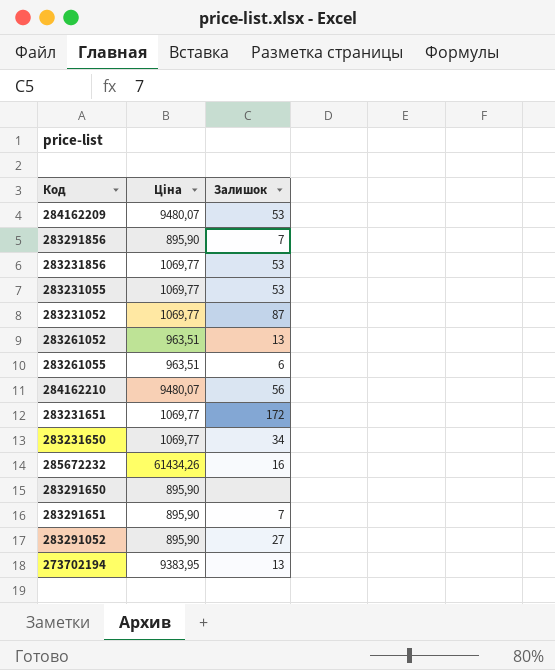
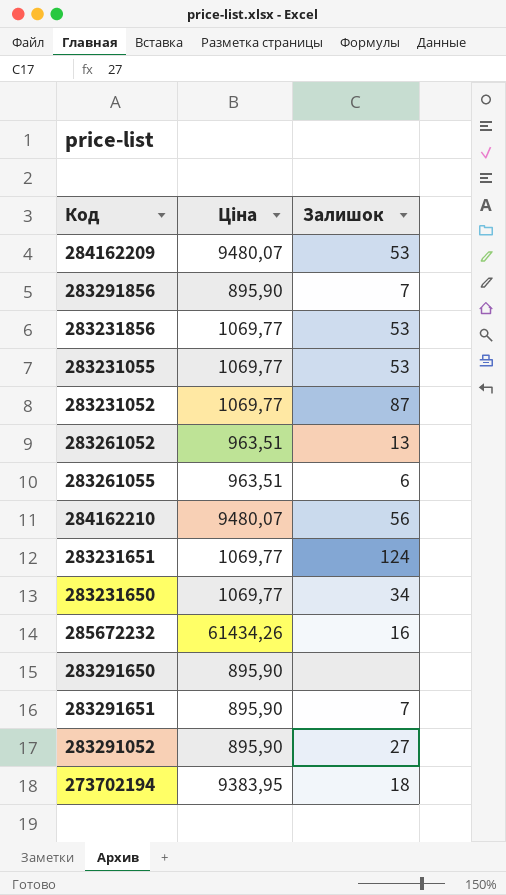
283231651 | Залишок: 172 -> 124
273702194 | Залишок: 13 -> 18

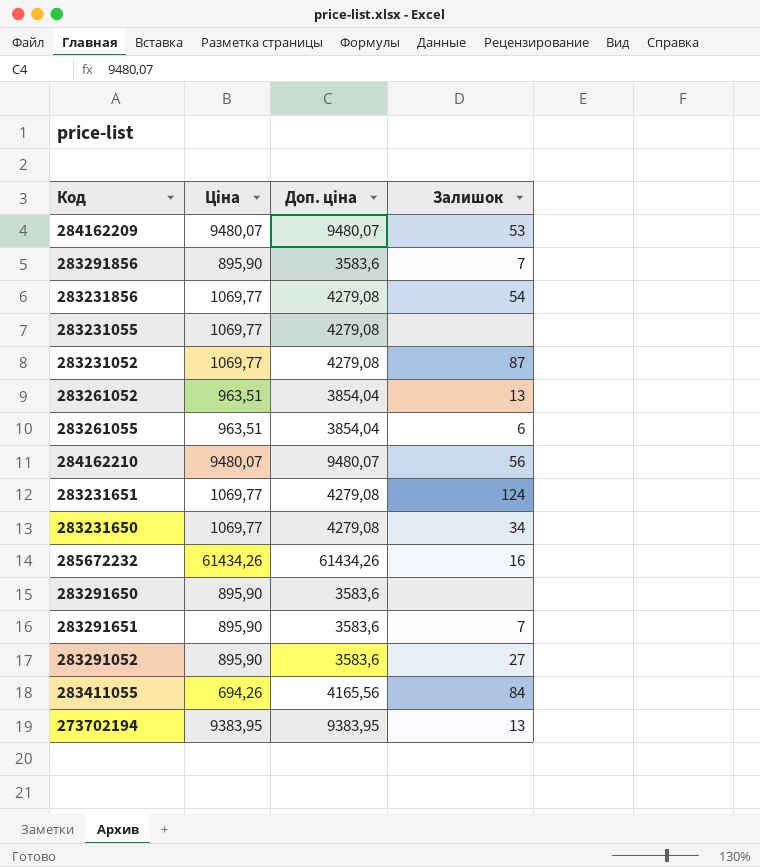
column Доп. ціна | position: none -> 3
283231856 | Залишок: 53 -> 54
283231055 | Залишок: 53 -> none
row 283411055: none -> 694,26 | 4165,56 | 84
273702194 | Залишок: 18 -> 13

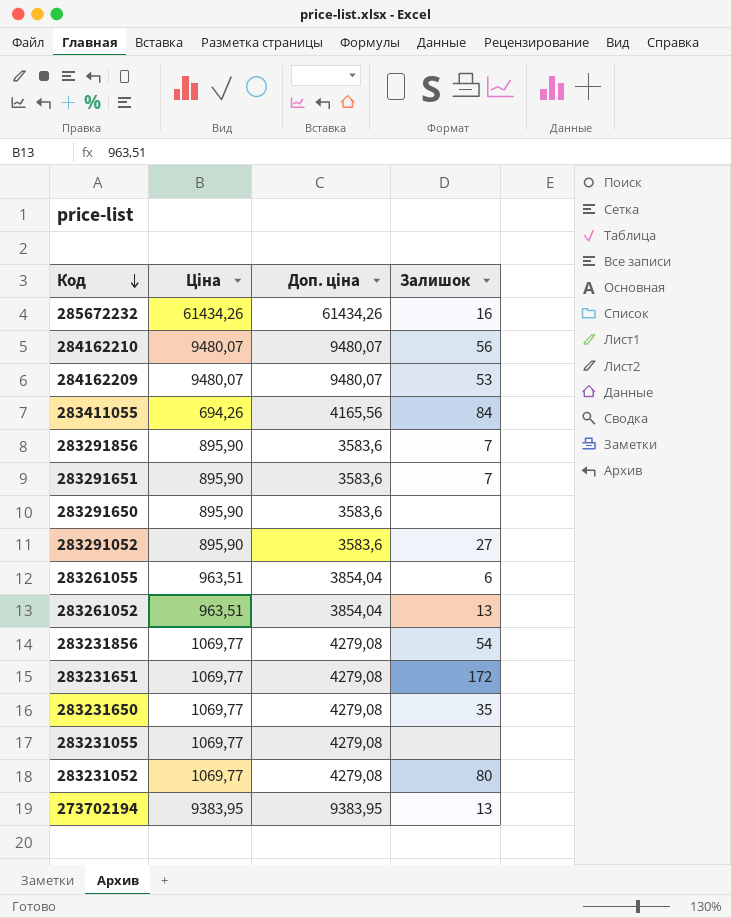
row order: none -> Код descending
283231651 | Залишок: 124 -> 172
283231650 | Залишок: 34 -> 35
283231052 | Залишок: 87 -> 80

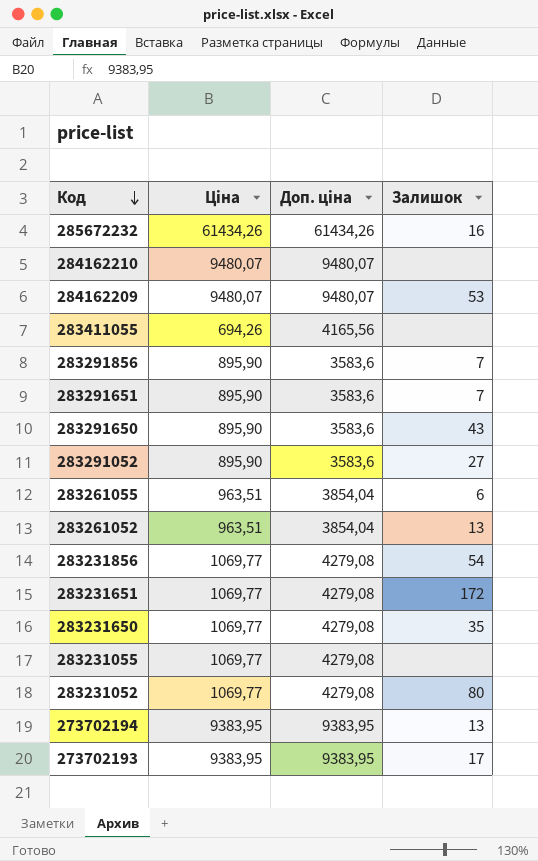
284162210 | Залишок: 56 -> none
283411055 | Залишок: 84 -> none
283291650 | Залишок: none -> 43
row 273702193: none -> 9383,95 | 9383,95 | 17

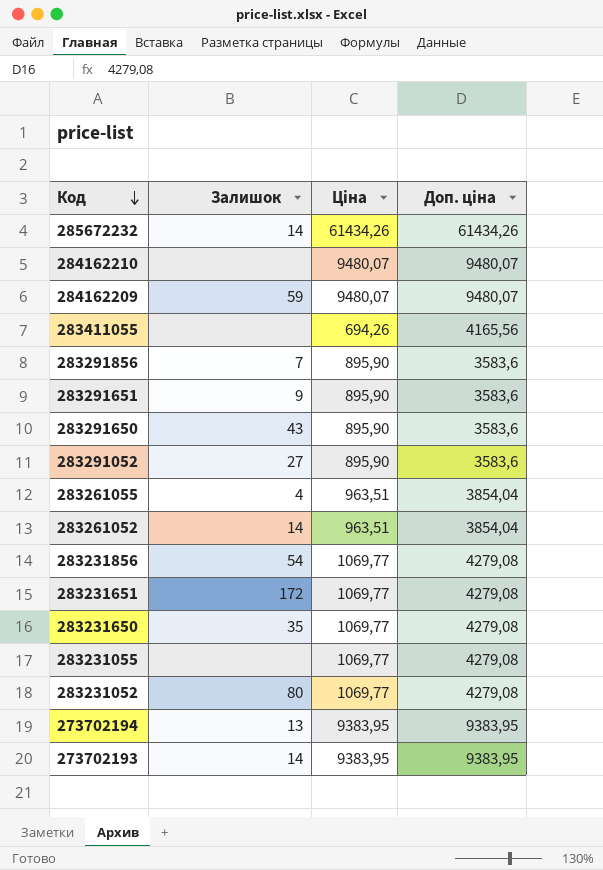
column Залишок | position: 4 -> 2
285672232 | Залишок: 16 -> 14
284162209 | Залишок: 53 -> 59
283291651 | Залишок: 7 -> 9
283261055 | Залишок: 6 -> 4
283261052 | Залишок: 13 -> 14
273702193 | Залишок: 17 -> 14

